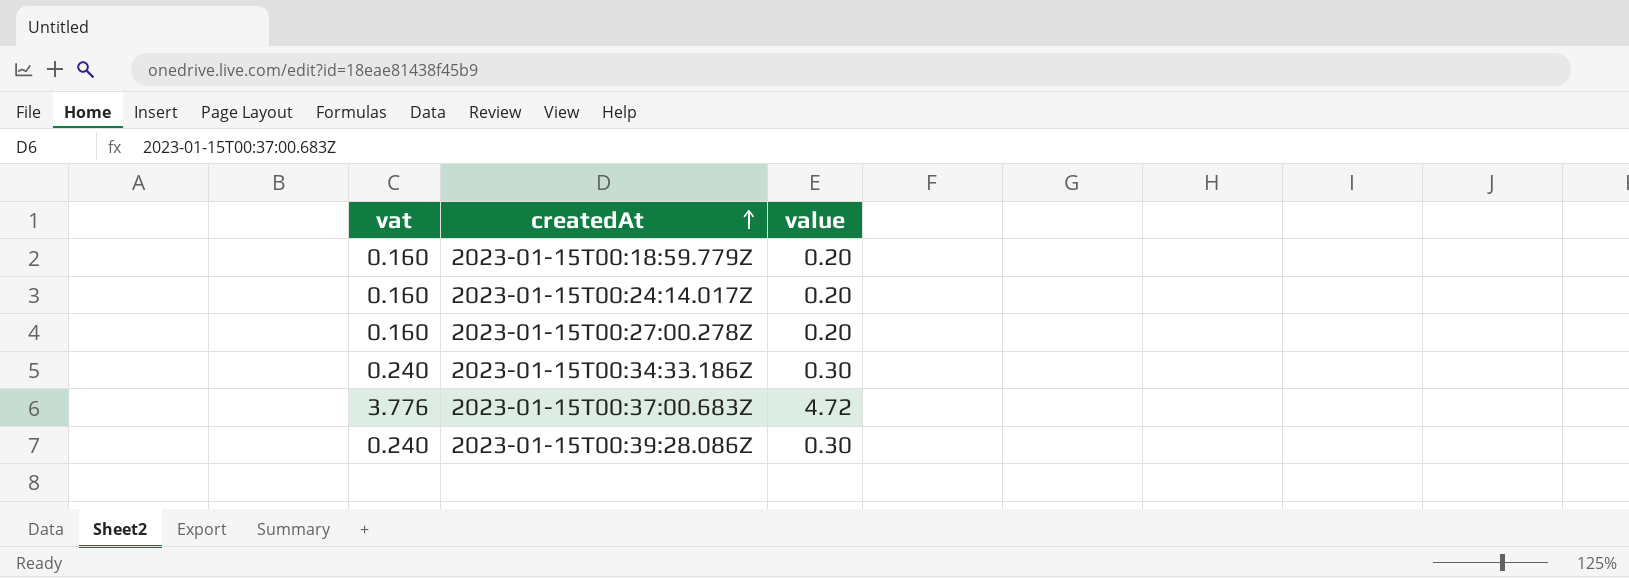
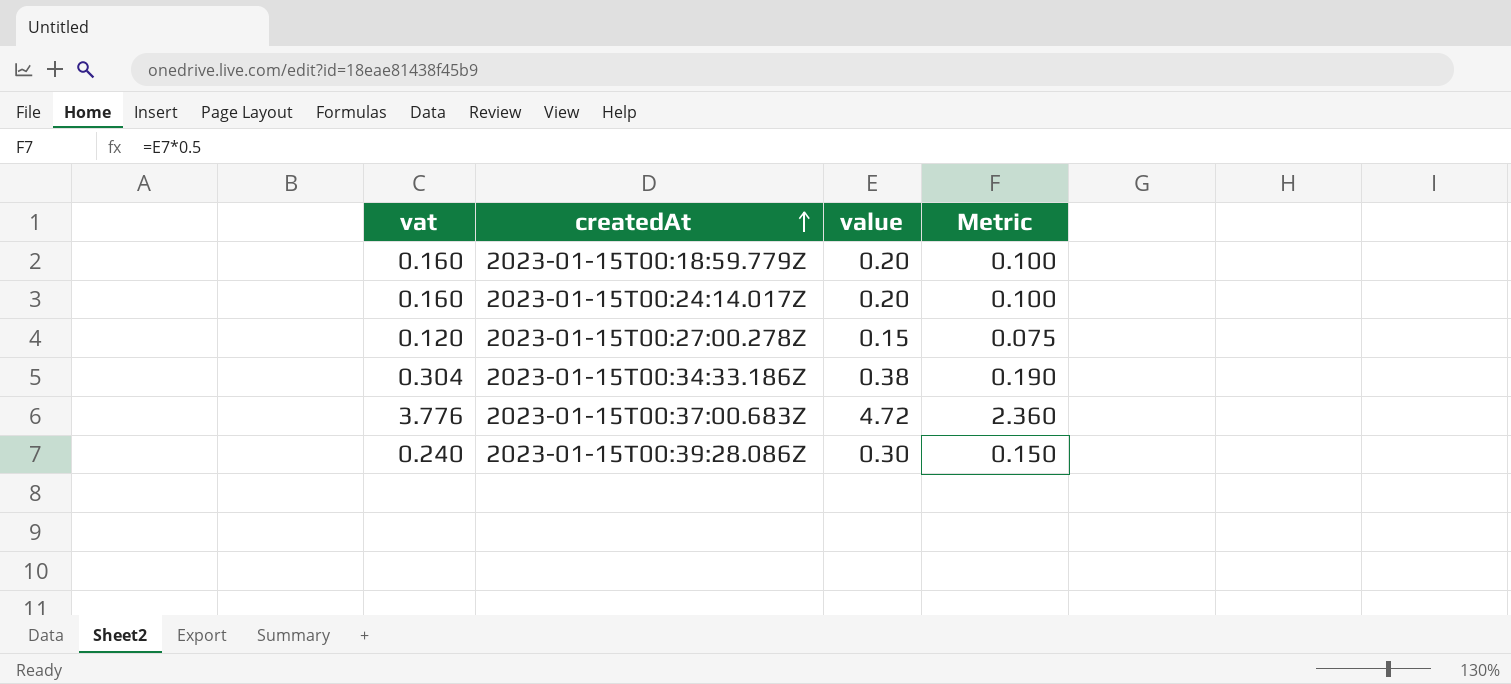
column Metric | formula: none -> [value] * 0.5
2023-01-15T00:27:00.278Z | vat: 0.160 -> 0.120
2023-01-15T00:27:00.278Z | value: 0.20 -> 0.15
2023-01-15T00:34:33.186Z | vat: 0.240 -> 0.304
2023-01-15T00:34:33.186Z | value: 0.30 -> 0.38

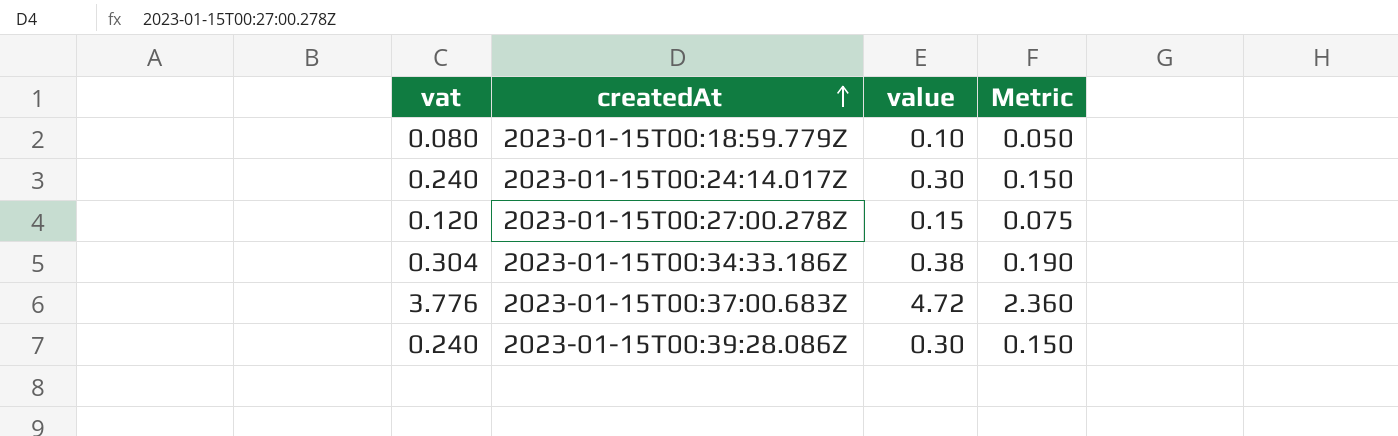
2023-01-15T00:18:59.779Z | vat: 0.160 -> 0.080
2023-01-15T00:18:59.779Z | value: 0.20 -> 0.10
2023-01-15T00:18:59.779Z | Metric: 0.100 -> 0.050
2023-01-15T00:24:14.017Z | vat: 0.160 -> 0.240
2023-01-15T00:24:14.017Z | value: 0.20 -> 0.30
2023-01-15T00:24:14.017Z | Metric: 0.100 -> 0.150

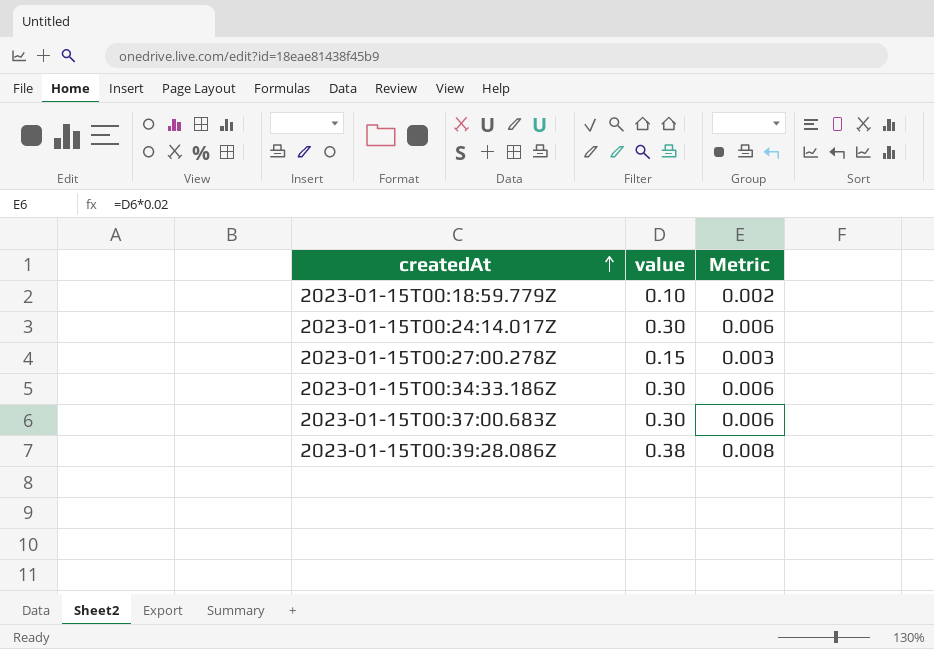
column vat | formula: [value] * 0.8 -> none
column Metric | formula: [value] * 0.5 -> [value] * 0.02
2023-01-15T00:34:33.186Z | value: 0.38 -> 0.30
2023-01-15T00:37:00.683Z | value: 4.72 -> 0.30
2023-01-15T00:39:28.086Z | value: 0.30 -> 0.38

